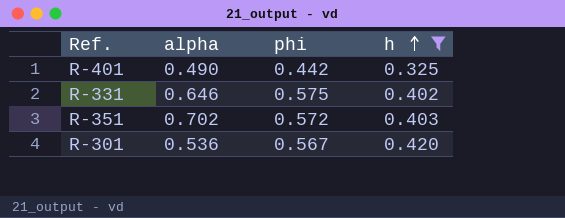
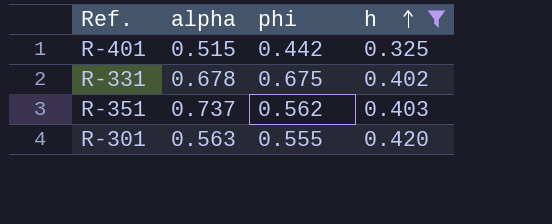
R-401 | alpha: 0.490 -> 0.515
R-331 | alpha: 0.646 -> 0.678
R-331 | phi: 0.575 -> 0.675
R-351 | alpha: 0.702 -> 0.737
R-351 | phi: 0.572 -> 0.562
R-301 | alpha: 0.536 -> 0.563
R-301 | phi: 0.567 -> 0.555

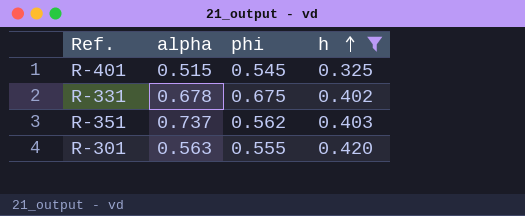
R-401 | phi: 0.442 -> 0.545

